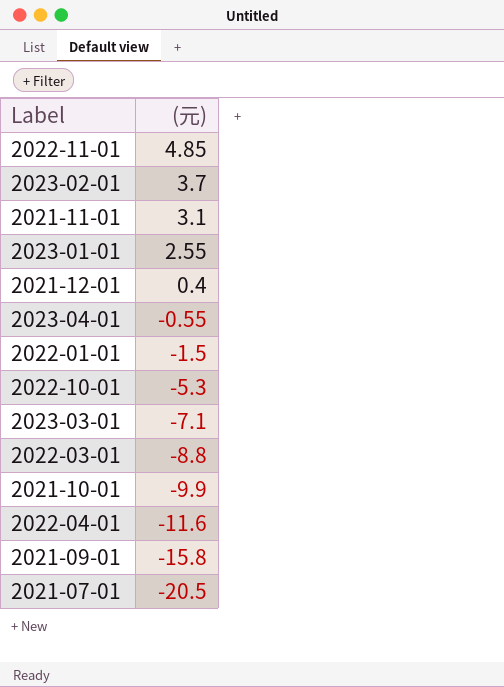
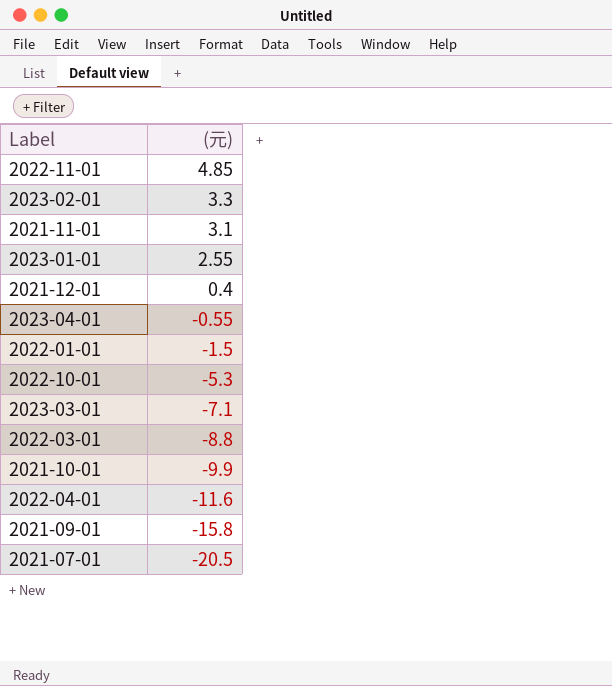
2023-02-01 | (元): 3.7 -> 3.3

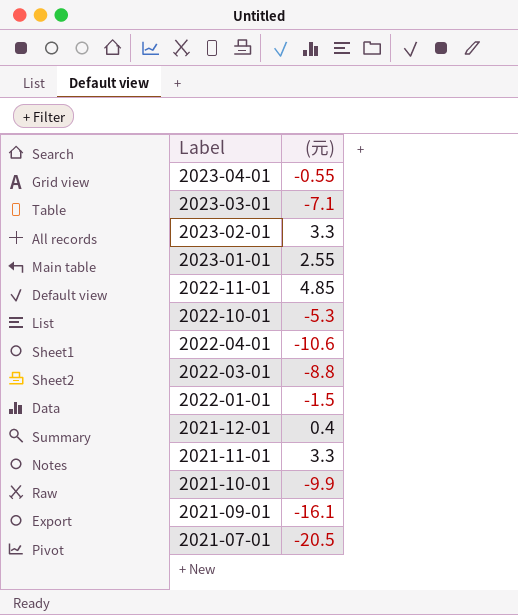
row order: (元) descending -> Label descending
2022-04-01 | (元): -11.6 -> -10.6
2021-11-01 | (元): 3.1 -> 3.3
2021-09-01 | (元): -15.8 -> -16.1

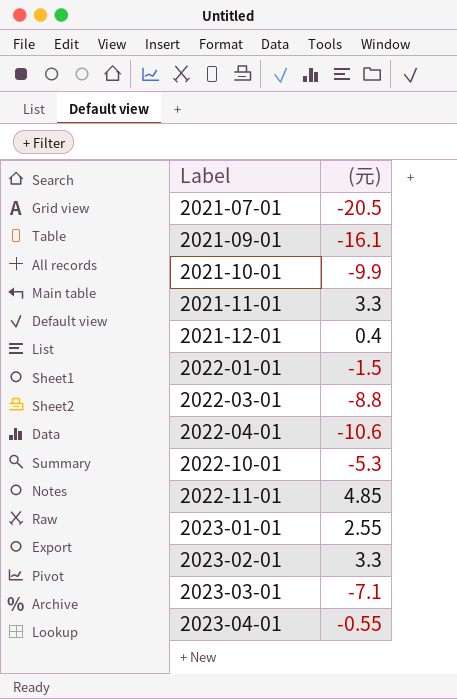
row order: Label descending -> Label ascending

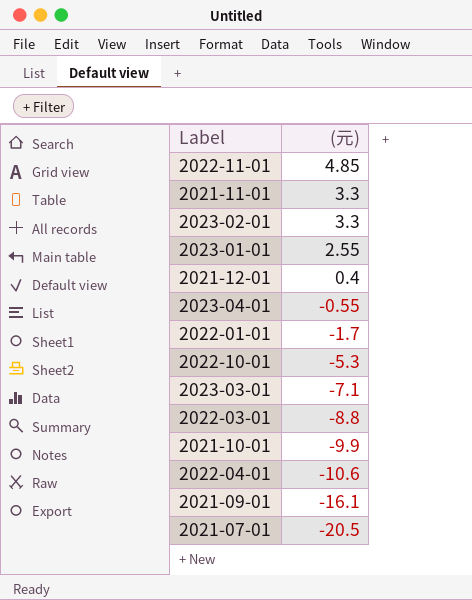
row order: Label ascending -> (元) descending
2022-01-01 | (元): -1.5 -> -1.7

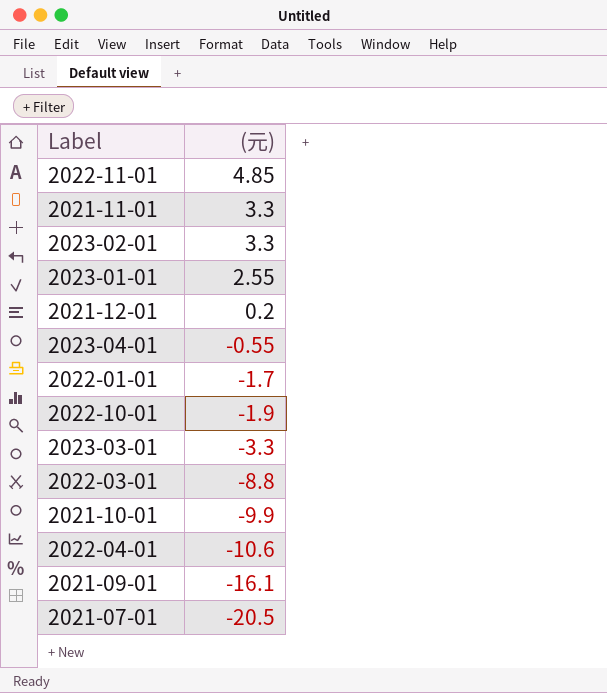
2021-12-01 | (元): 0.4 -> 0.2
2022-10-01 | (元): -5.3 -> -1.9
2023-03-01 | (元): -7.1 -> -3.3

